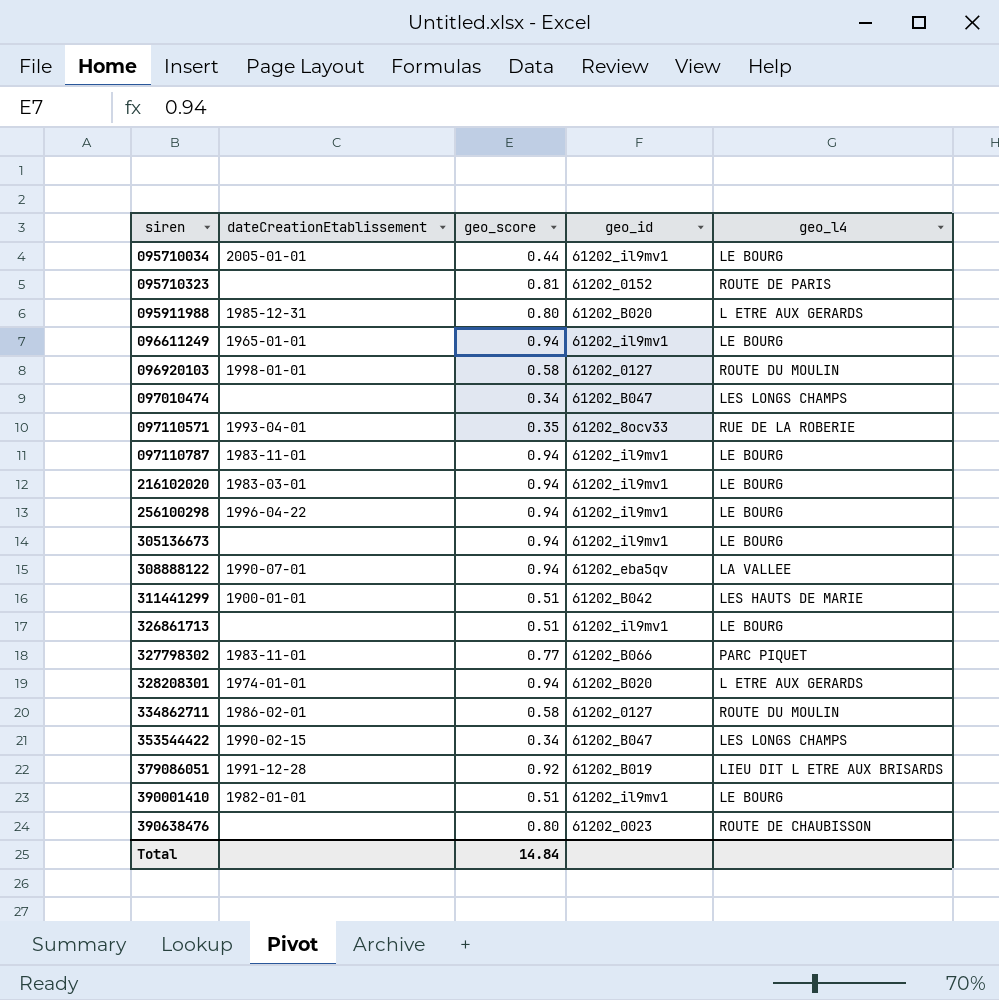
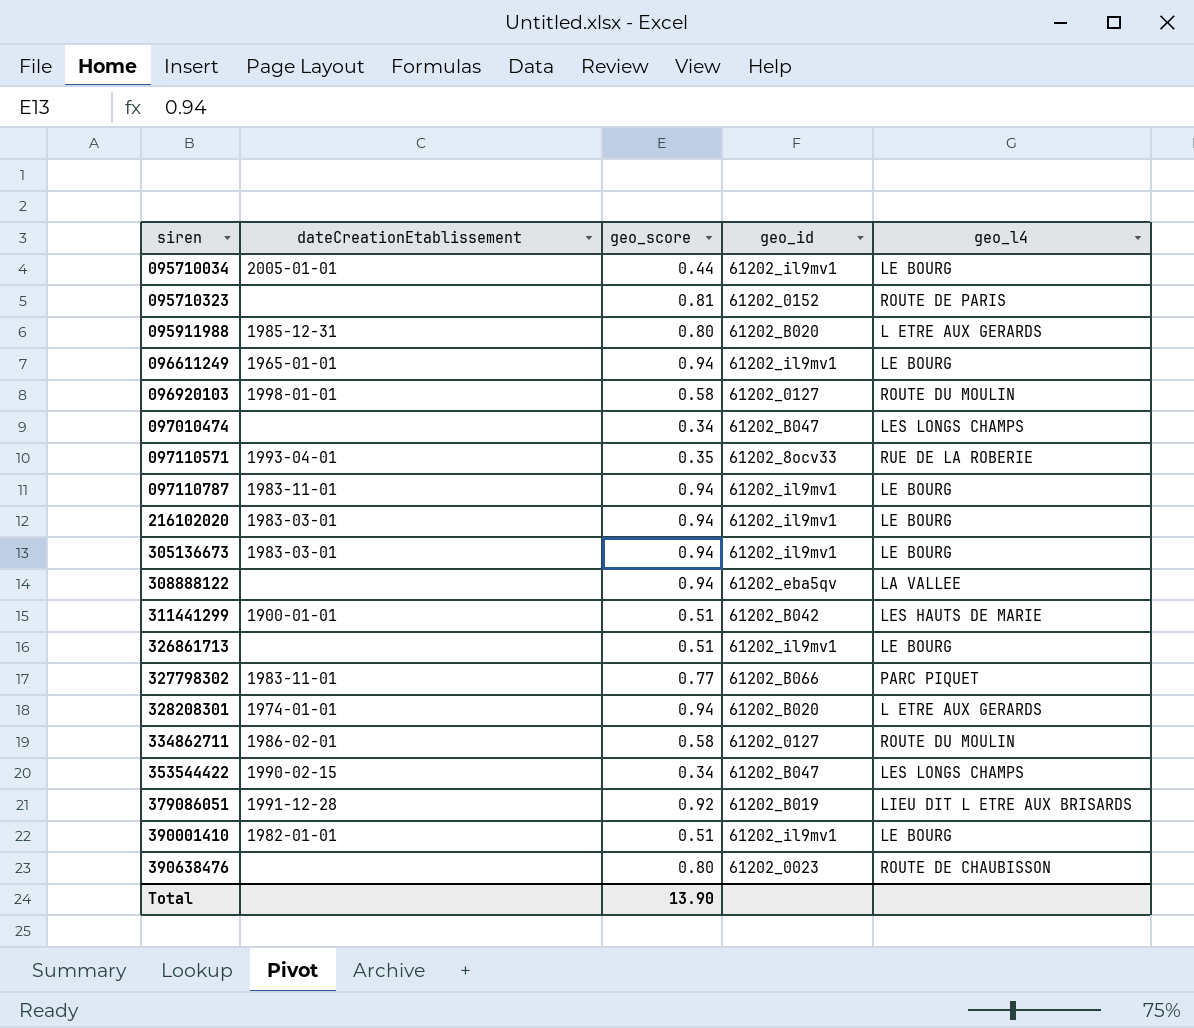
row 256100298: 1996-04-22 | 0.94 | 61202_il9mv1 | LE BOURG -> none
305136673 | dateCreationEtablissement: none -> 1983-03-01
308888122 | dateCreationEtablissement: 1990-07-01 -> none
Total | geo_score: 14.84 -> 13.90

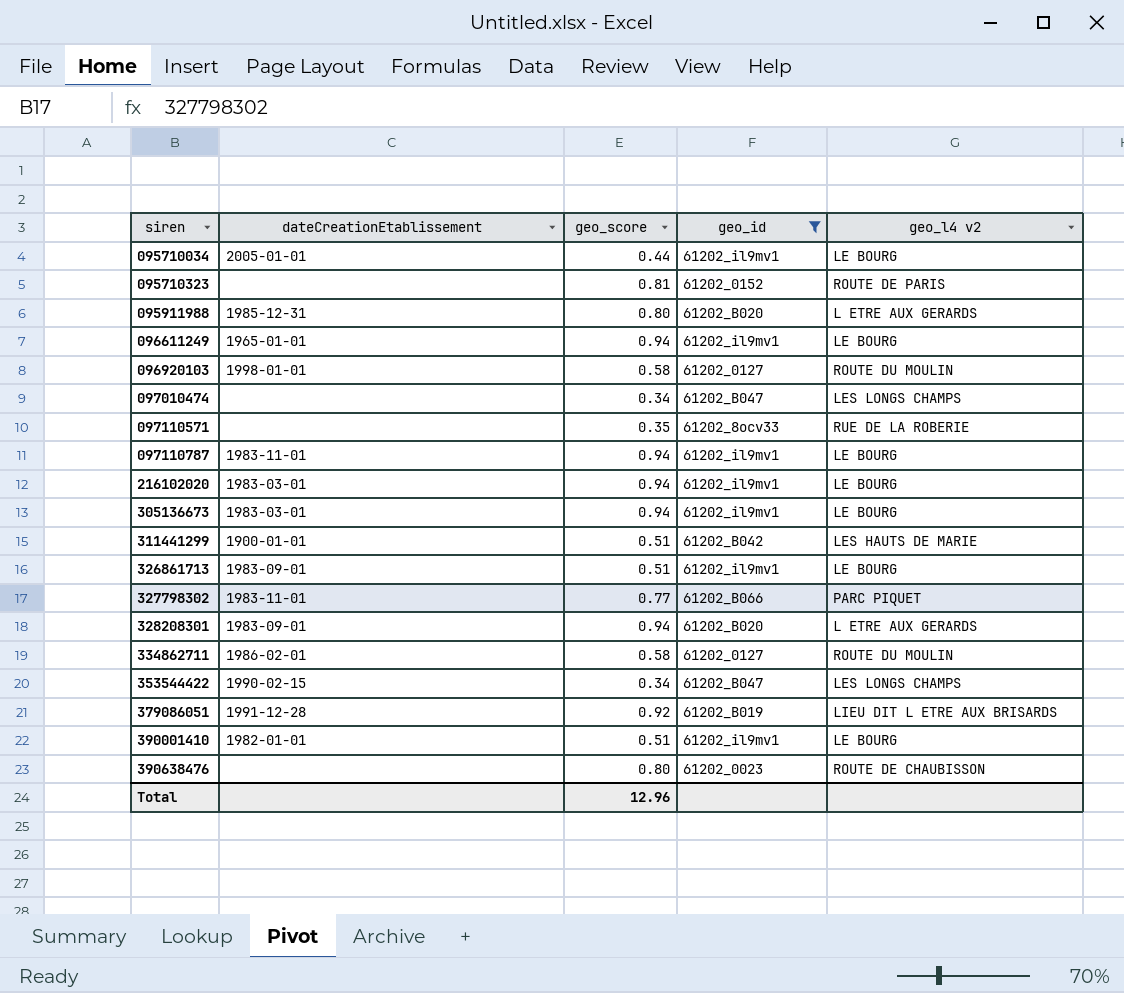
filter: none -> geo_id != 61202_eba5qv
column name: geo_l4 -> geo_l4 v2
097110571 | dateCreationEtablissement: 1993-04-01 -> none
326861713 | dateCreationEtablissement: none -> 1983-09-01
328208301 | dateCreationEtablissement: 1974-01-01 -> 1983-09-01
Total | geo_score: 13.90 -> 12.96

